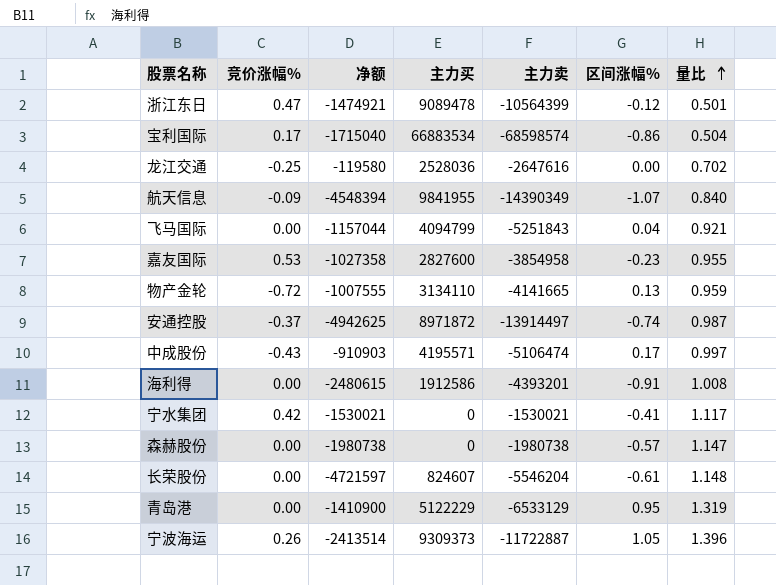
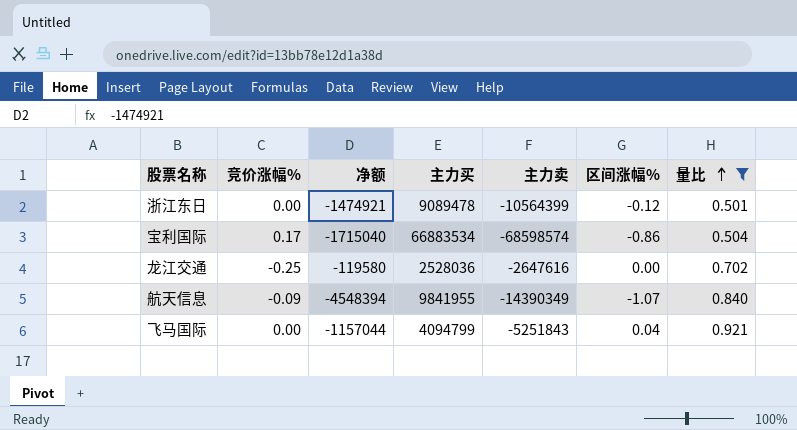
filter: none -> 量比 <= 0.921
浙江东日 | 竞价涨幅%: 0.47 -> 0.00

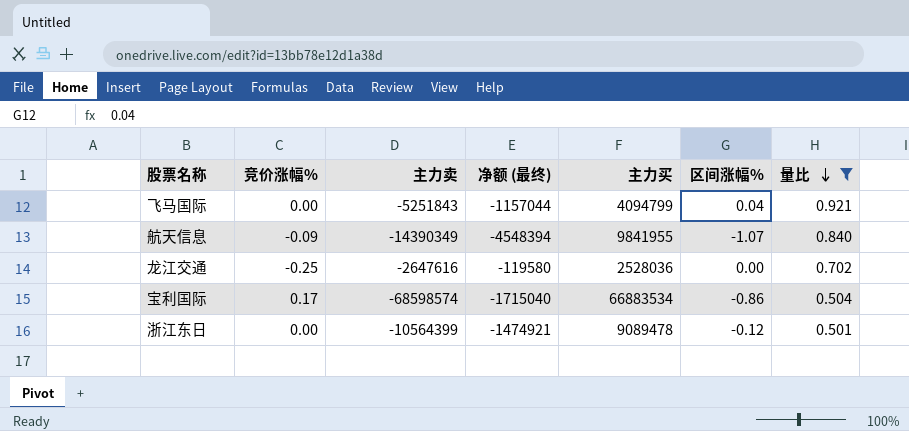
row order: 量比 ascending -> 量比 descending
column 主力卖 | position: 5 -> 3
column name: 净额 -> 净额 (最终)

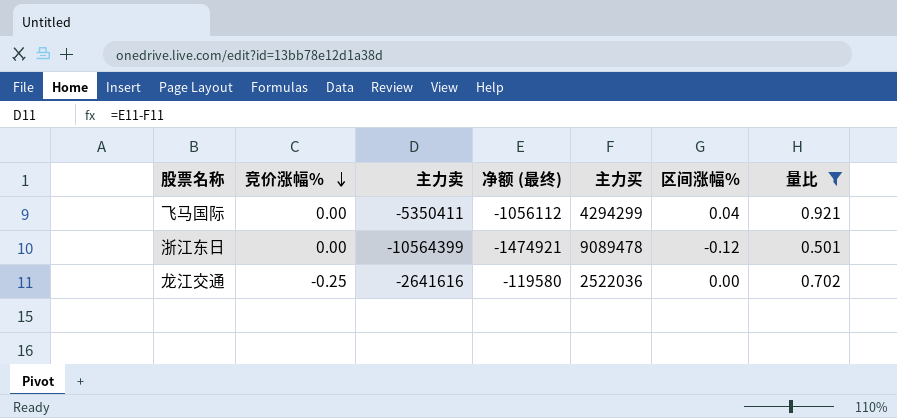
row order: 量比 descending -> 竞价涨幅% descending
row 航天信息: -0.09 | -14390349 | -4548394 | 9841955 | -1.07 | 0.840 -> none
row 宝利国际: 0.17 | -68598574 | -1715040 | 66883534 | -0.86 | 0.504 -> none
飞马国际 | 主力卖: -5251843 -> -5350411
飞马国际 | 净额 (最终): -1157044 -> -1056112
飞马国际 | 主力买: 4094799 -> 4294299
龙江交通 | 主力卖: -2647616 -> -2641616
龙江交通 | 主力买: 2528036 -> 2522036

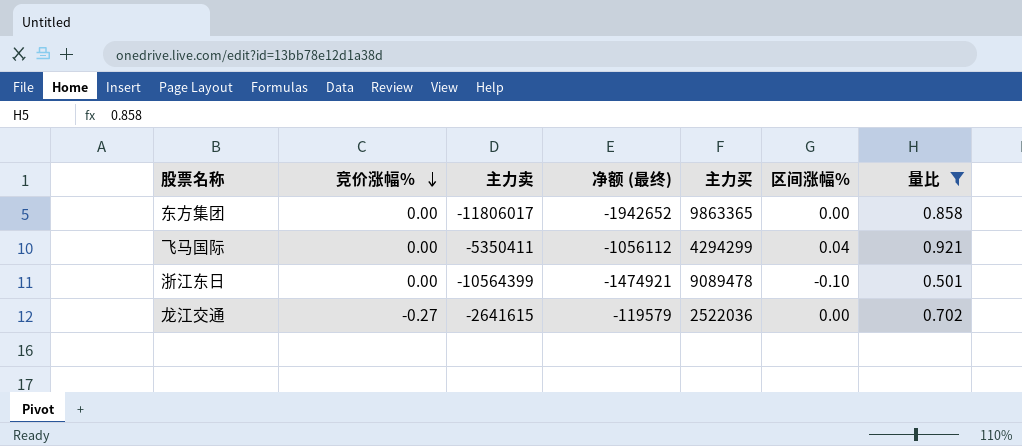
row 东方集团: none -> 0.00 | -11806017 | -1942652 | 9863365 | 0.00 | 0.858
浙江东日 | 区间涨幅%: -0.12 -> -0.10
龙江交通 | 竞价涨幅%: -0.25 -> -0.27
龙江交通 | 主力卖: -2641616 -> -2641615
龙江交通 | 净额 (最终): -119580 -> -119579

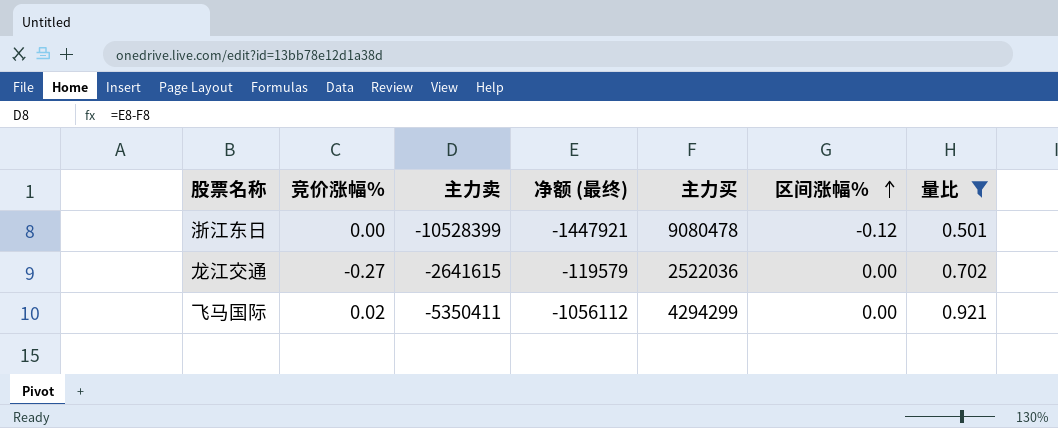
row order: 竞价涨幅% descending -> 区间涨幅% ascending
row 东方集团: 0.00 | -11806017 | -1942652 | 9863365 | 0.00 | 0.858 -> none
浙江东日 | 主力卖: -10564399 -> -10528399
浙江东日 | 净额 (最终): -1474921 -> -1447921
浙江东日 | 主力买: 9089478 -> 9080478
浙江东日 | 区间涨幅%: -0.10 -> -0.12
飞马国际 | 竞价涨幅%: 0.00 -> 0.02
飞马国际 | 区间涨幅%: 0.04 -> 0.00

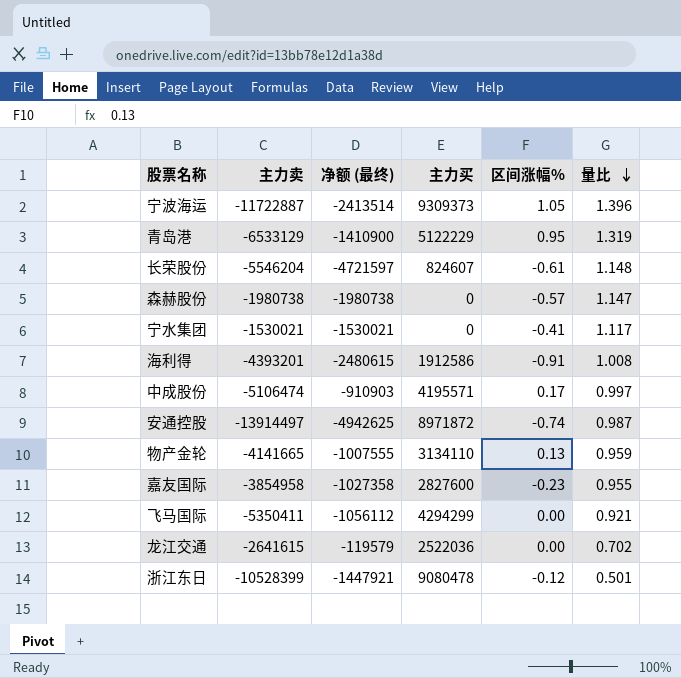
filter: 量比 <= 0.921 -> none
row order: 区间涨幅% ascending -> 量比 descending
column 竞价涨幅% | position: 2 -> none

